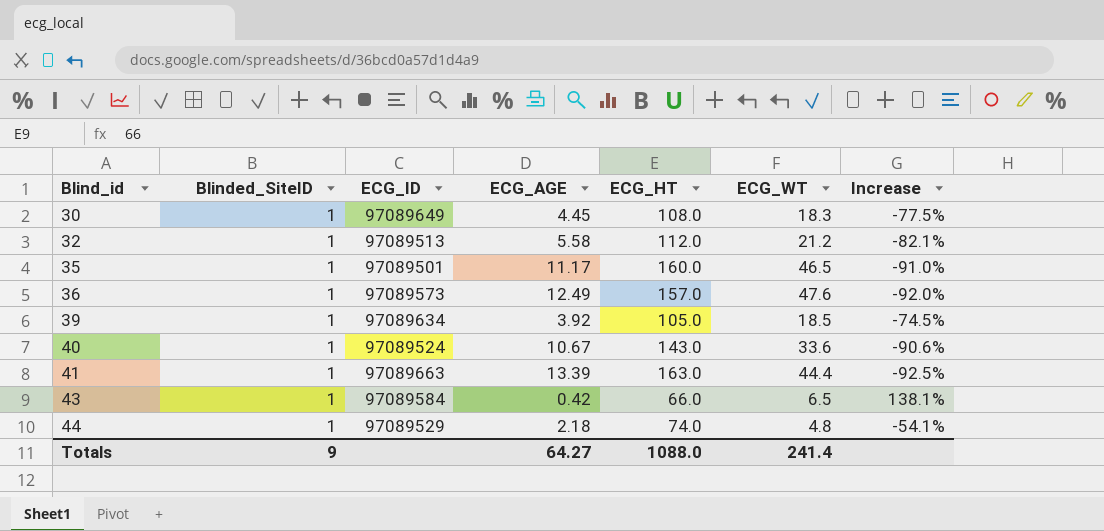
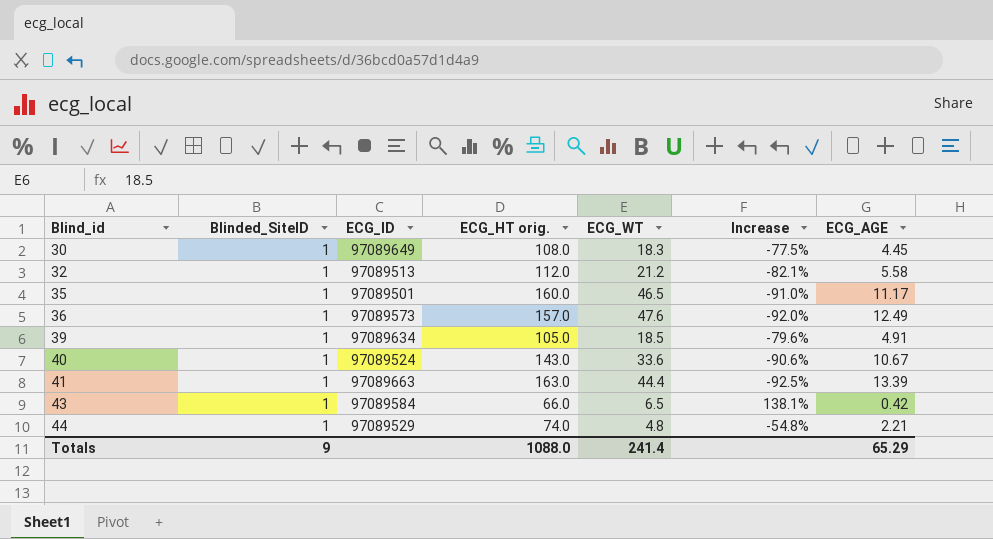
column name: ECG_HT -> ECG_HT orig.
column ECG_AGE | position: 4 -> 7
39 | Increase: -74.5% -> -79.6%
39 | ECG_AGE: 3.92 -> 4.91
44 | Increase: -54.1% -> -54.8%
44 | ECG_AGE: 2.18 -> 2.21
Totals | ECG_AGE: 64.27 -> 65.29

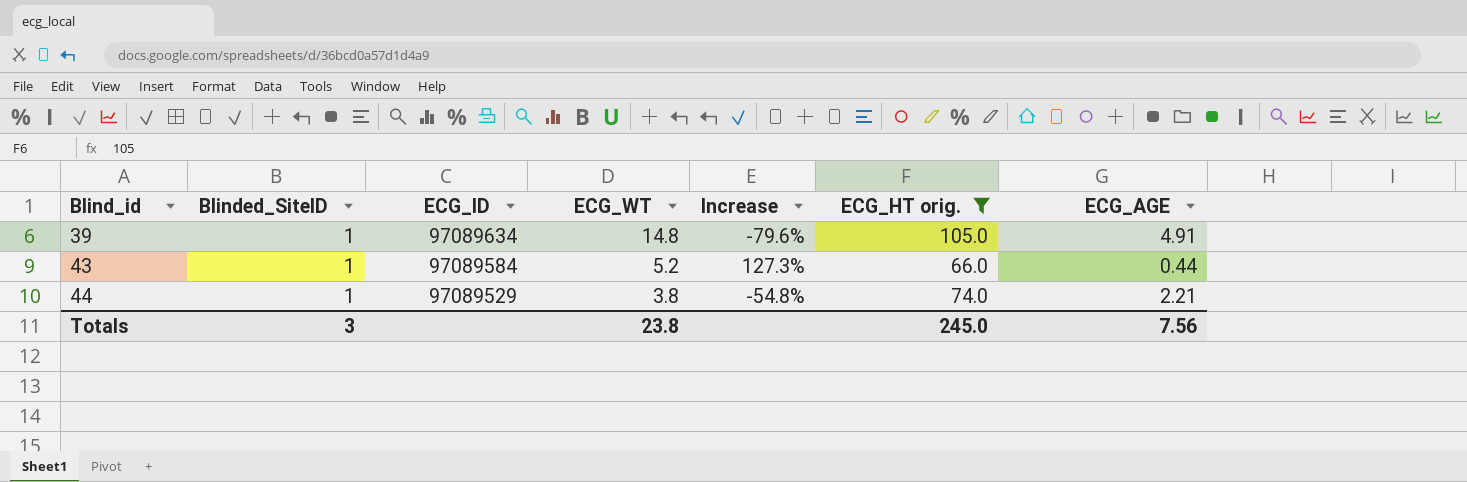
filter: none -> ECG_HT orig. <= 105.0
column ECG_HT orig. | position: 4 -> 6
39 | ECG_WT: 18.5 -> 14.8
43 | ECG_WT: 6.5 -> 5.2
43 | Increase: 138.1% -> 127.3%
43 | ECG_AGE: 0.42 -> 0.44
44 | ECG_WT: 4.8 -> 3.8
Totals | Blinded_SiteID: 9 -> 3
Totals | ECG_WT: 241.4 -> 23.8
Totals | ECG_HT orig.: 1088.0 -> 245.0
Totals | ECG_AGE: 65.29 -> 7.56

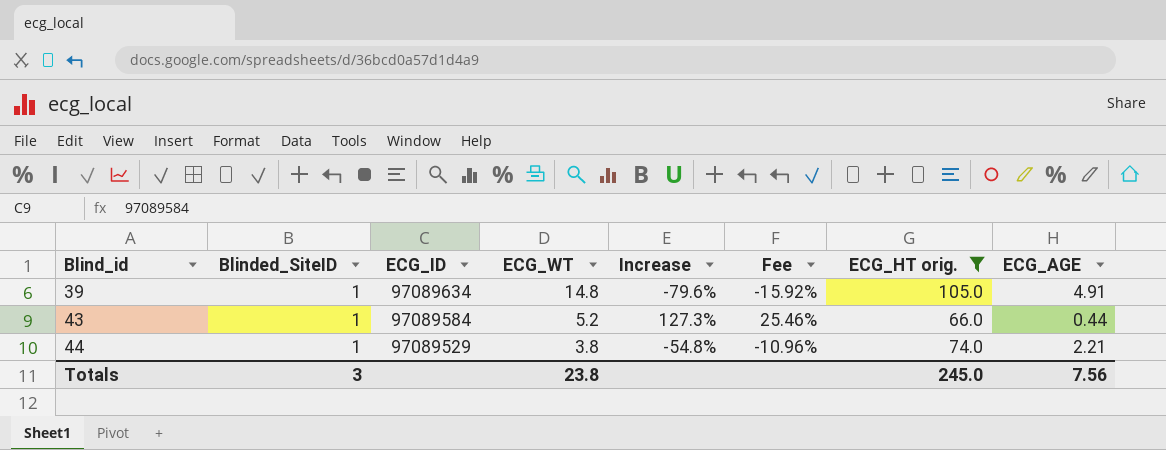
column Fee | formula: none -> [Increase] * 0.2

